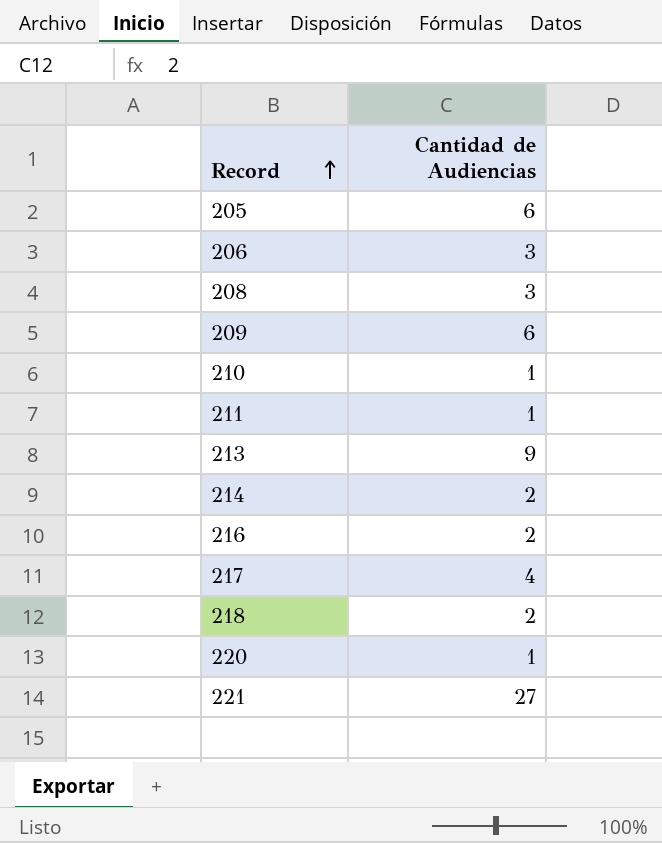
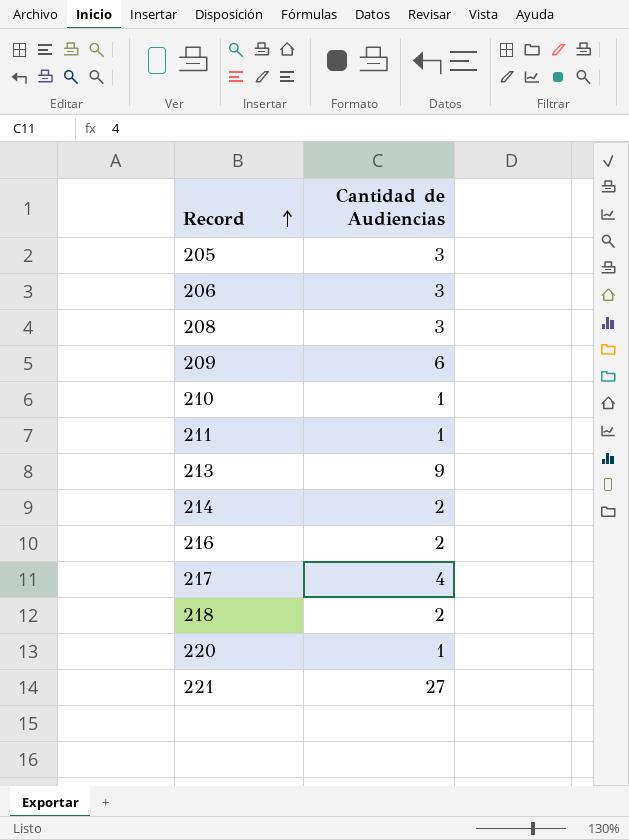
205 | Cantidad de Audiencias: 6 -> 3

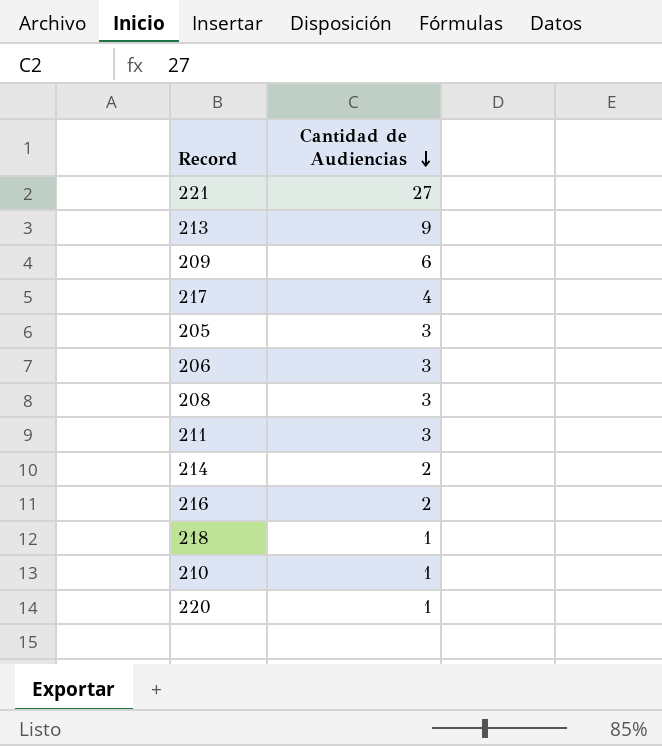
row order: Record ascending -> Cantidad de Audiencias descending
211 | Cantidad de Audiencias: 1 -> 3
218 | Cantidad de Audiencias: 2 -> 1

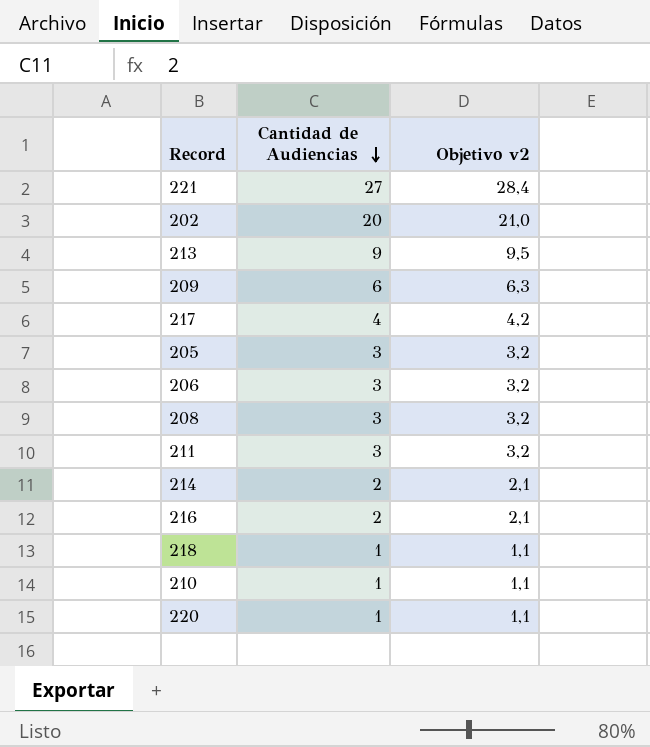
column Objetivo v2 | formula: none -> [Cantidad de Audiencias] * 1,05
row 202: none -> 20 | 21,0

